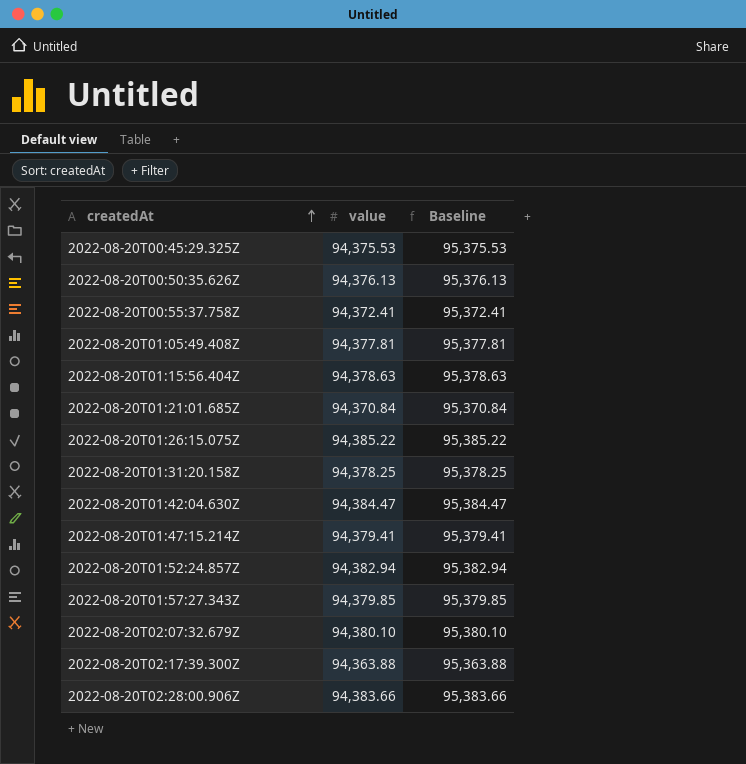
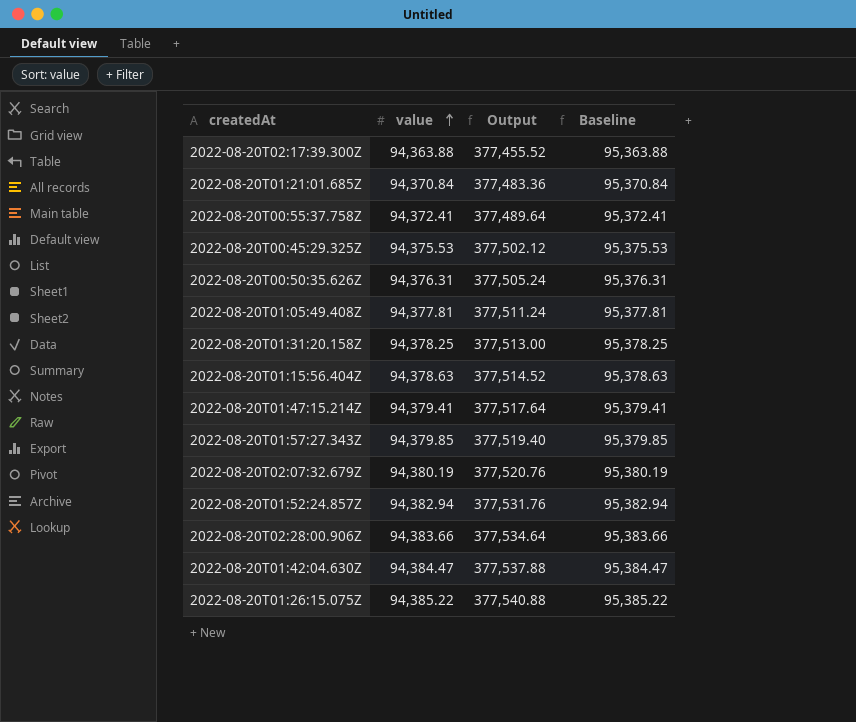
row order: createdAt ascending -> value ascending
column Output | formula: none -> [value] * 4
2022-08-20T00:50:35.626Z | value: 94,376.13 -> 94,376.31
2022-08-20T00:50:35.626Z | Baseline: 95,376.13 -> 95,376.31
2022-08-20T02:07:32.679Z | value: 94,380.10 -> 94,380.19
2022-08-20T02:07:32.679Z | Baseline: 95,380.10 -> 95,380.19

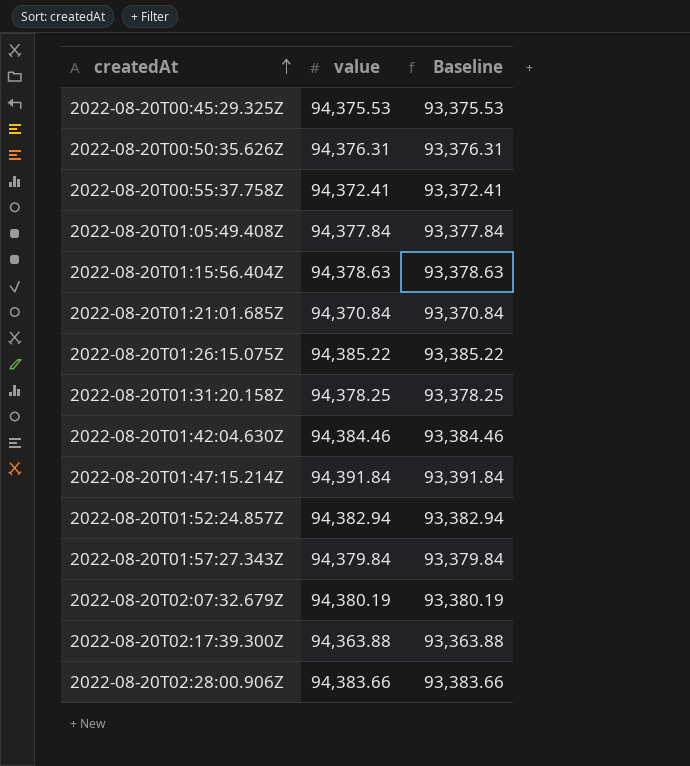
row order: value ascending -> createdAt ascending
column Output | formula: [value] * 4 -> none
column Baseline | formula: [value] + 1000 -> [value] - 1000
2022-08-20T01:05:49.408Z | value: 94,377.81 -> 94,377.84
2022-08-20T01:42:04.630Z | value: 94,384.47 -> 94,384.46
2022-08-20T01:47:15.214Z | value: 94,379.41 -> 94,391.84
2022-08-20T01:57:27.343Z | value: 94,379.85 -> 94,379.84

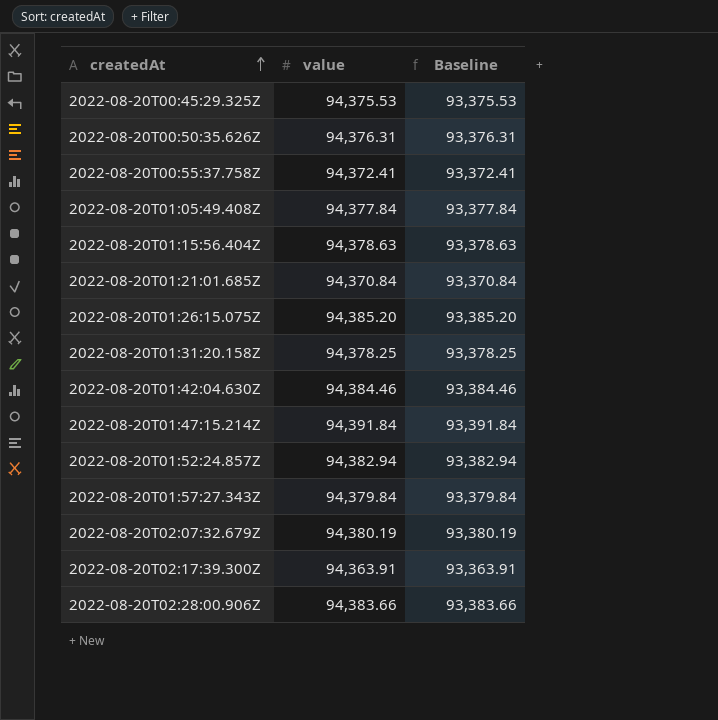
2022-08-20T01:26:15.075Z | value: 94,385.22 -> 94,385.20
2022-08-20T01:26:15.075Z | Baseline: 93,385.22 -> 93,385.20
2022-08-20T02:17:39.300Z | value: 94,363.88 -> 94,363.91
2022-08-20T02:17:39.300Z | Baseline: 93,363.88 -> 93,363.91

